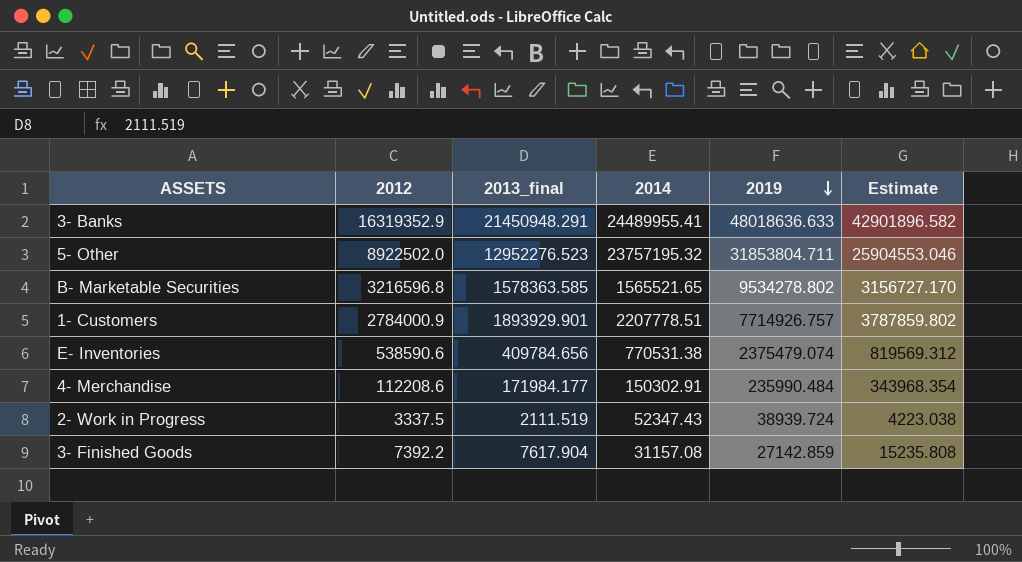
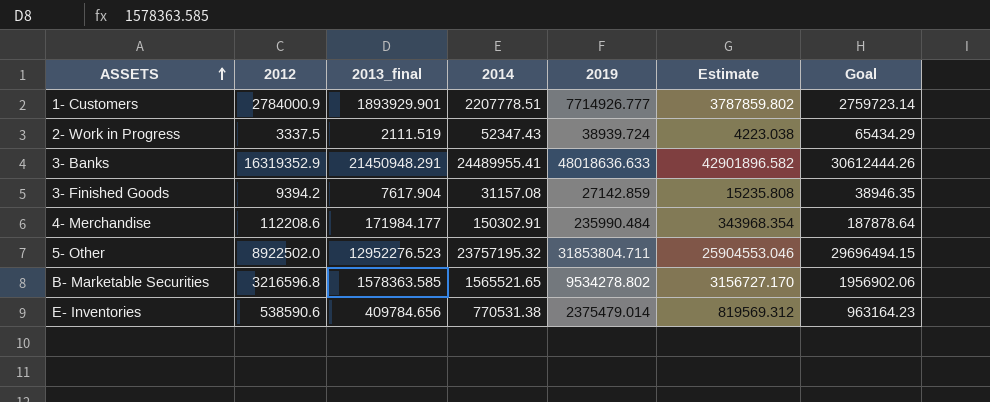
row order: 2019 descending -> ASSETS ascending
column Goal | formula: none -> [2014] * 1.25
1- Customers | 2019: 7714926.757 -> 7714926.777
3- Finished Goods | 2012: 7392.2 -> 9394.2
E- Inventories | 2019: 2375479.074 -> 2375479.014

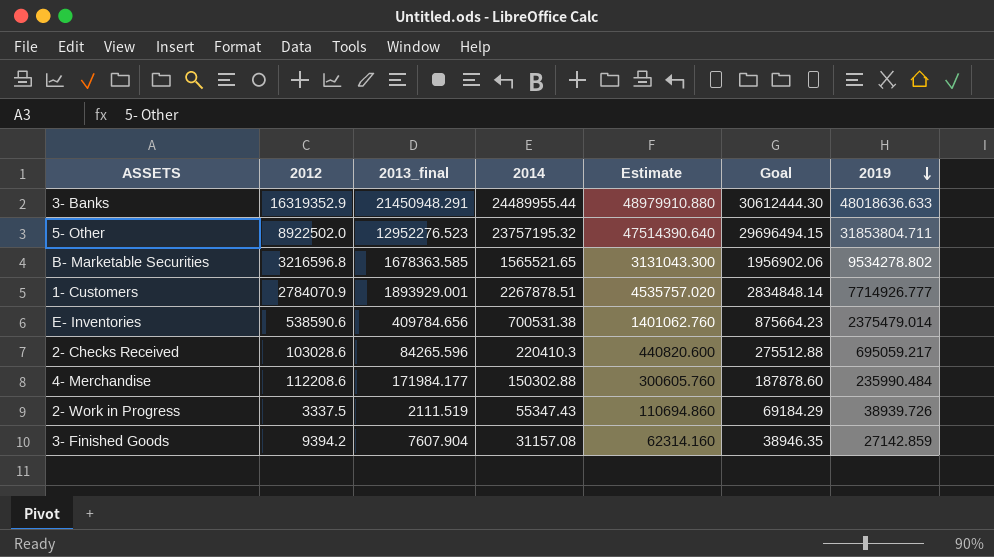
row order: ASSETS ascending -> 2019 descending
column Estimate | formula: [2013_final] * 2 -> [2014] * 2
column 2019 | position: 5 -> 7
3- Banks | 2014: 24489955.41 -> 24489955.44
3- Banks | Goal: 30612444.26 -> 30612444.30
B- Marketable Securities | 2013_final: 1578363.585 -> 1678363.585
1- Customers | 2012: 2784000.9 -> 2784070.9
1- Customers | 2013_final: 1893929.901 -> 1893929.001
1- Customers | 2014: 2207778.51 -> 2267878.51
1- Customers | Goal: 2759723.14 -> 2834848.14
E- Inventories | 2014: 770531.38 -> 700531.38
E- Inventories | Goal: 963164.23 -> 875664.23
row 2- Checks Received: none -> 103028.6 | 84265.596 | 220410.3 | 440820.600 | 275512.88 | 695059.217
4- Merchandise | 2014: 150302.91 -> 150302.88
4- Merchandise | Goal: 187878.64 -> 187878.60
2- Work in Progress | 2014: 52347.43 -> 55347.43
2- Work in Progress | Goal: 65434.29 -> 69184.29
2- Work in Progress | 2019: 38939.724 -> 38939.726
3- Finished Goods | 2013_final: 7617.904 -> 7607.904

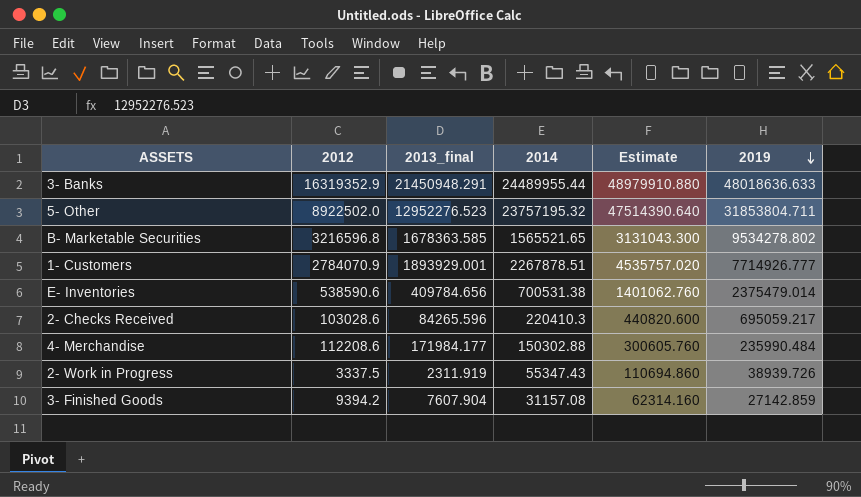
column Goal | formula: [2014] * 1.25 -> none
2- Work in Progress | 2013_final: 2111.519 -> 2311.919

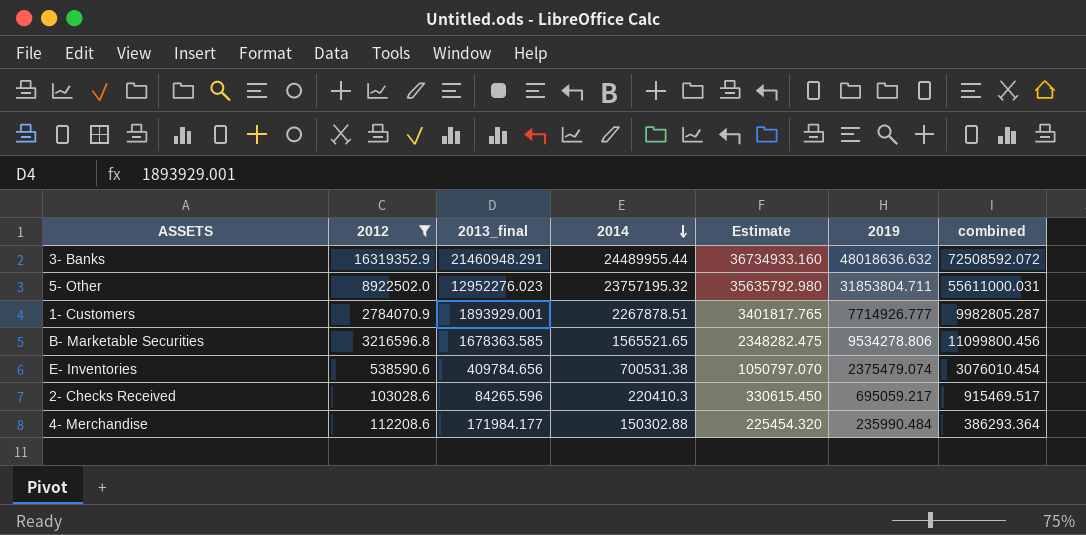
filter: none -> 2012 >= 103028.6
row order: 2019 descending -> 2014 descending
column Estimate | formula: [2014] * 2 -> [2014] * 1.5
column combined | formula: none -> [2014] + [2019]
3- Banks | 2013_final: 21450948.291 -> 21460948.291
3- Banks | 2019: 48018636.633 -> 48018636.632
5- Other | 2013_final: 12952276.523 -> 12952276.023
B- Marketable Securities | 2019: 9534278.802 -> 9534278.806
E- Inventories | 2019: 2375479.014 -> 2375479.074

